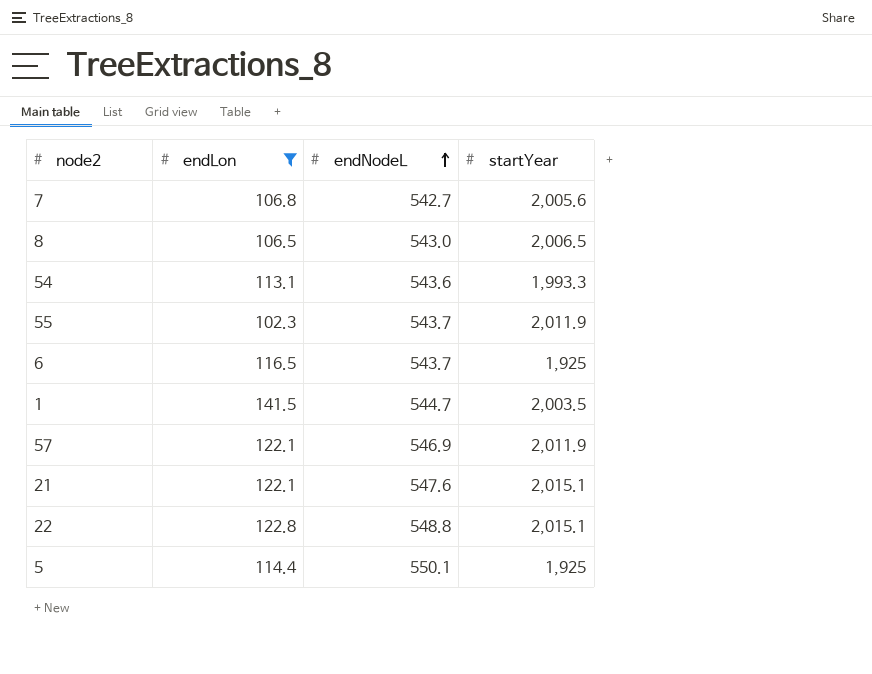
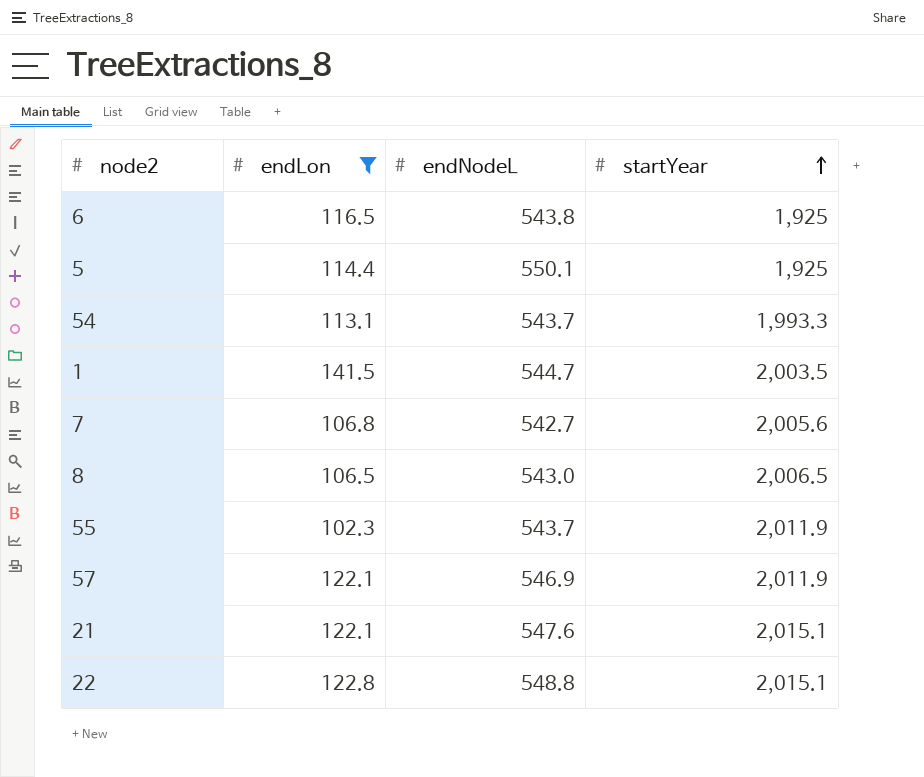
row order: endNodeL ascending -> startYear ascending
6 | endNodeL: 543.7 -> 543.8
54 | endNodeL: 543.6 -> 543.7

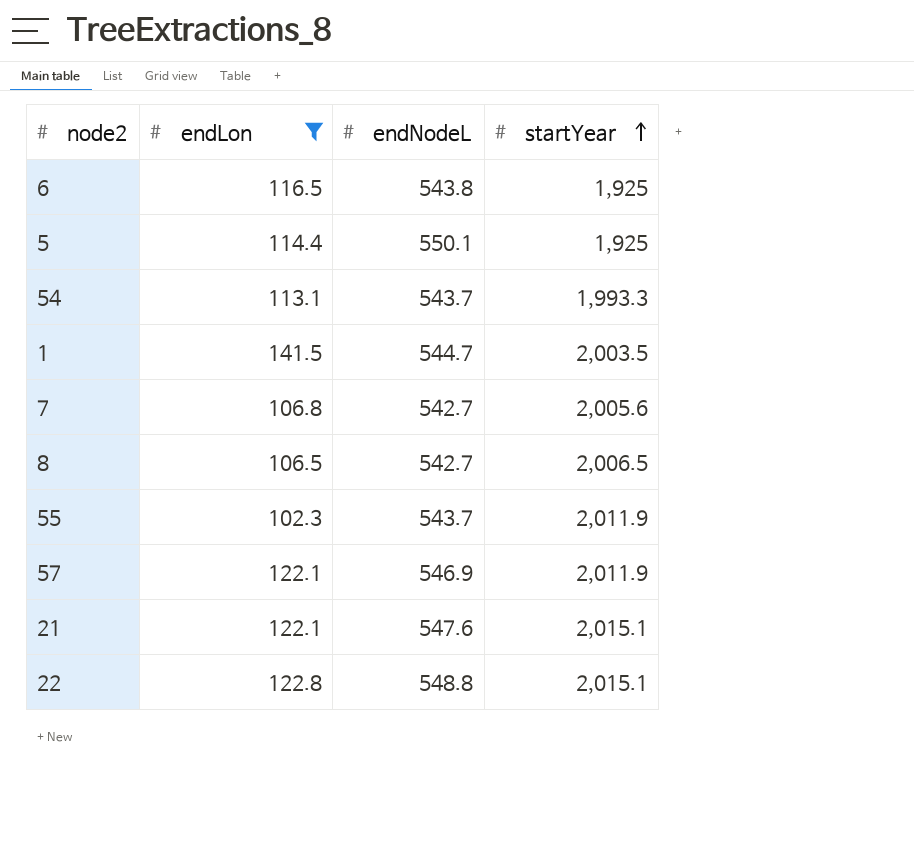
8 | endNodeL: 543.0 -> 542.7

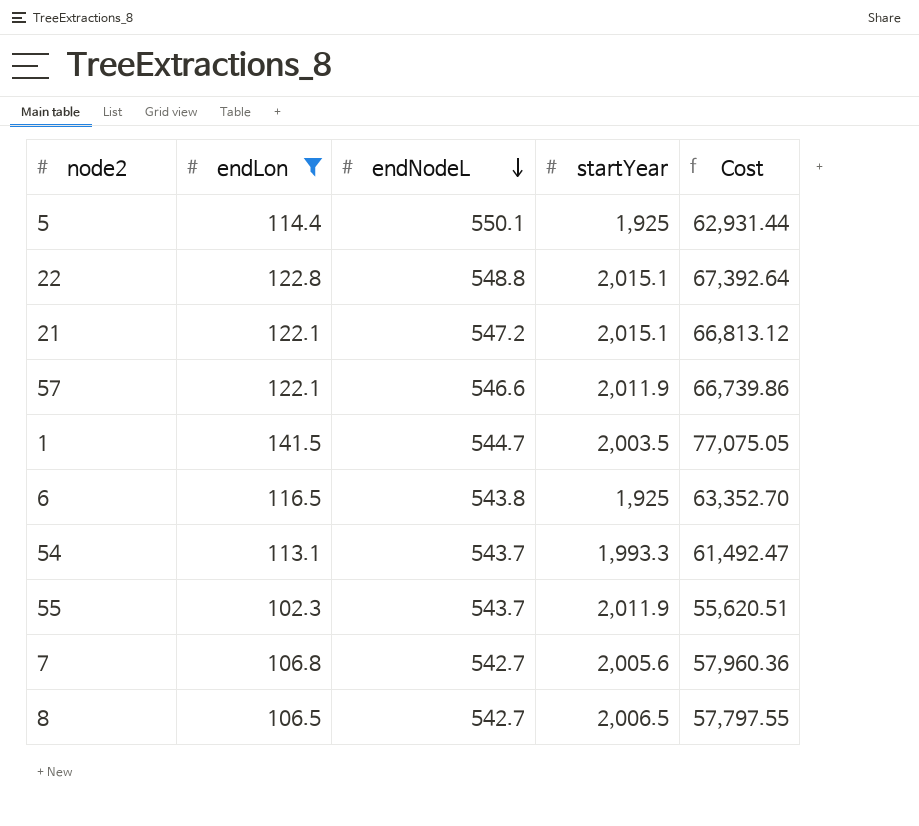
row order: startYear ascending -> endNodeL descending
column Cost | formula: none -> [endLon] * [endNodeL]
21 | endNodeL: 547.6 -> 547.2
57 | endNodeL: 546.9 -> 546.6

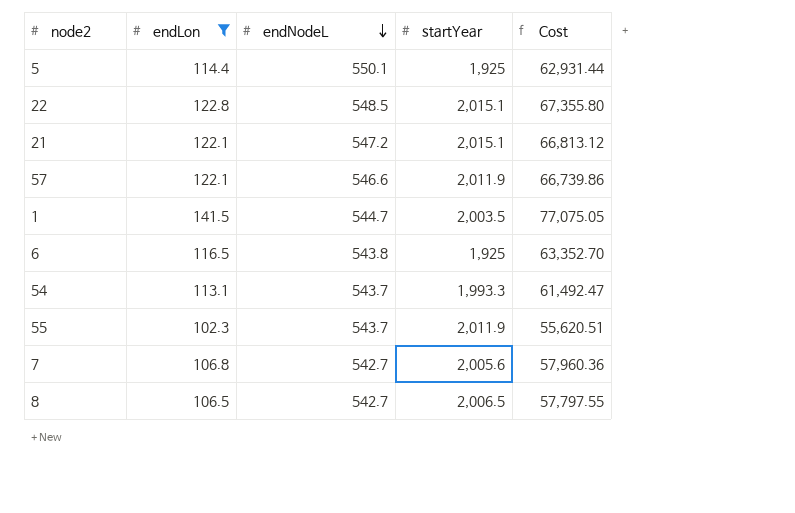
22 | endNodeL: 548.8 -> 548.5
22 | Cost: 67,392.64 -> 67,355.80

